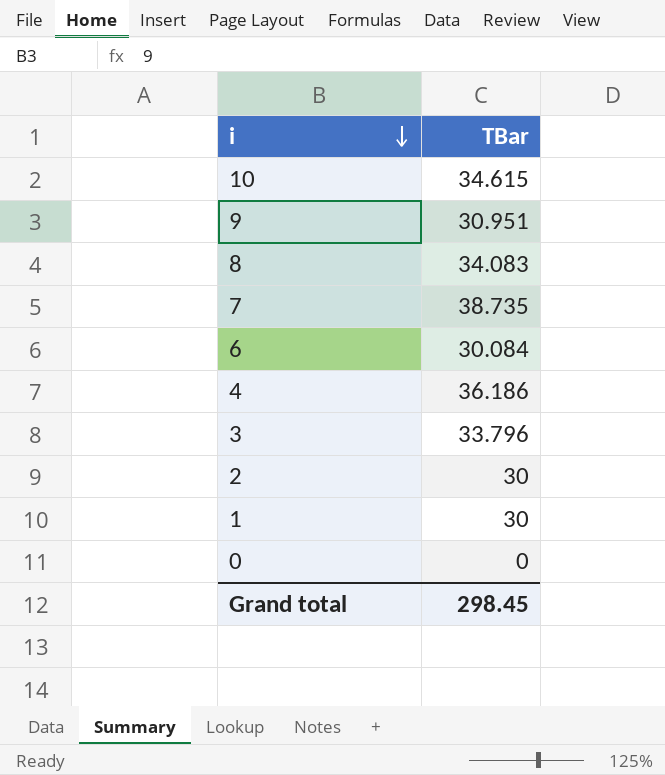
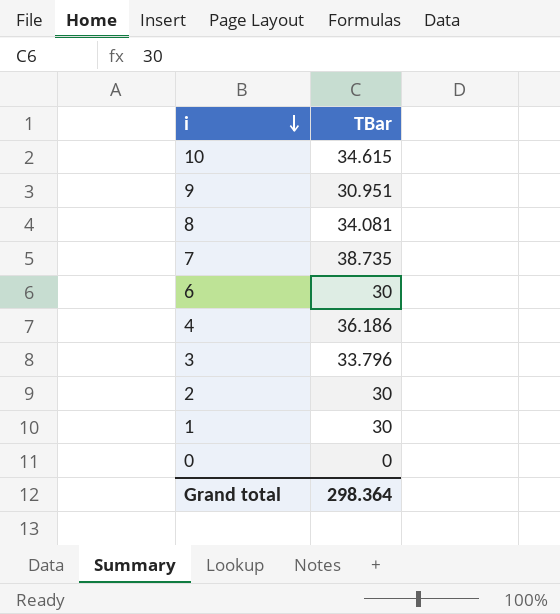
8 | TBar: 34.083 -> 34.081
6 | TBar: 30.084 -> 30
Grand total | TBar: 298.45 -> 298.364

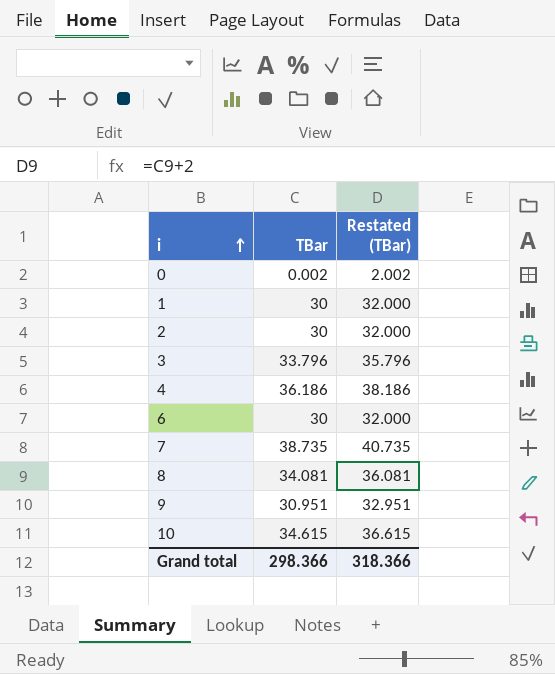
row order: i descending -> i ascending
column Restated (TBar) | formula: none -> [TBar] + 2
0 | TBar: 0 -> 0.002
Grand total | TBar: 298.364 -> 298.366

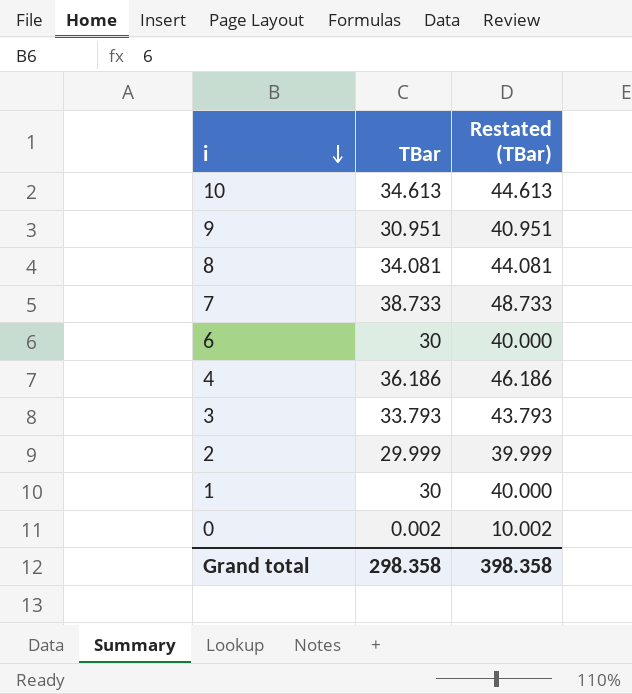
row order: i ascending -> i descending
column Restated (TBar) | formula: [TBar] + 2 -> [TBar] + 10
10 | TBar: 34.615 -> 34.613
7 | TBar: 38.735 -> 38.733
3 | TBar: 33.796 -> 33.793
2 | TBar: 30 -> 29.999
Grand total | TBar: 298.366 -> 298.358
Grand total | Restated (TBar): 318.366 -> 398.358

